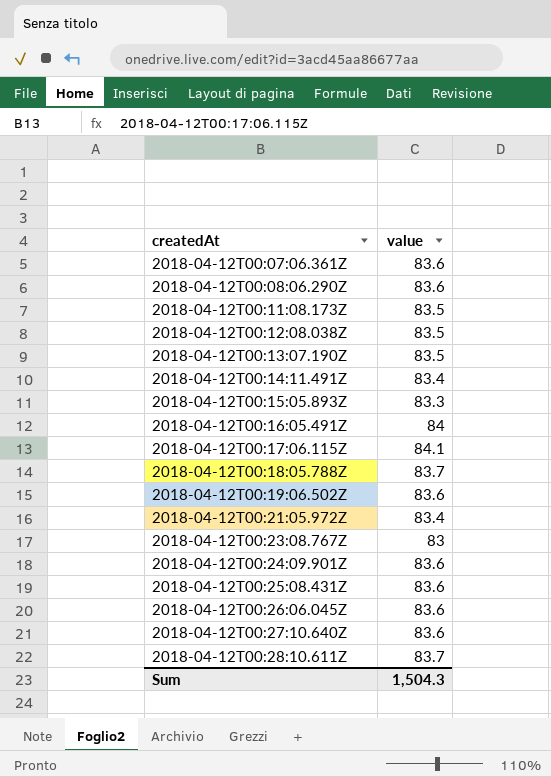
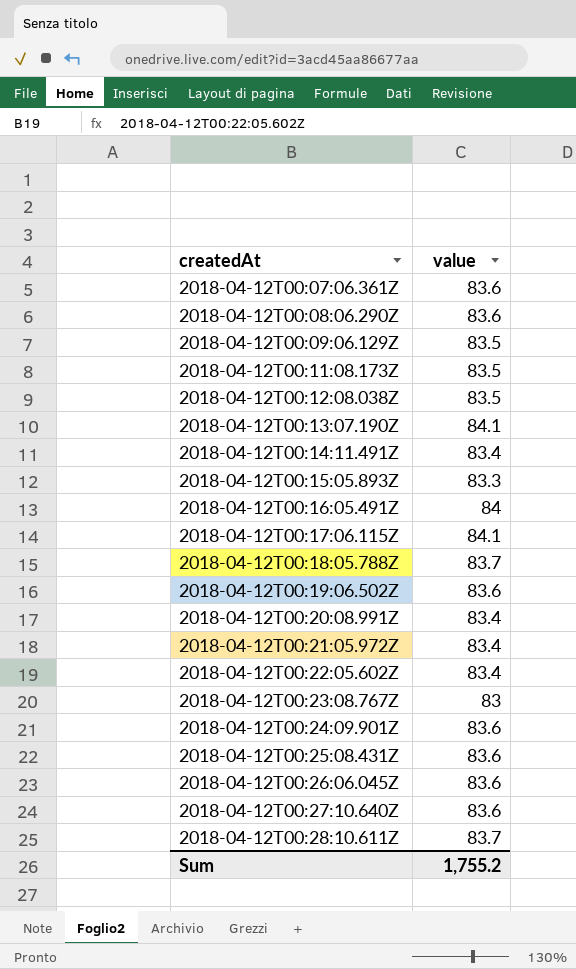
row 2018-04-12T00:09:06.129Z: none -> 83.5
2018-04-12T00:13:07.190Z | value: 83.5 -> 84.1
row 2018-04-12T00:20:08.991Z: none -> 83.4
row 2018-04-12T00:22:05.602Z: none -> 83.4
Sum | value: 1,504.3 -> 1,755.2

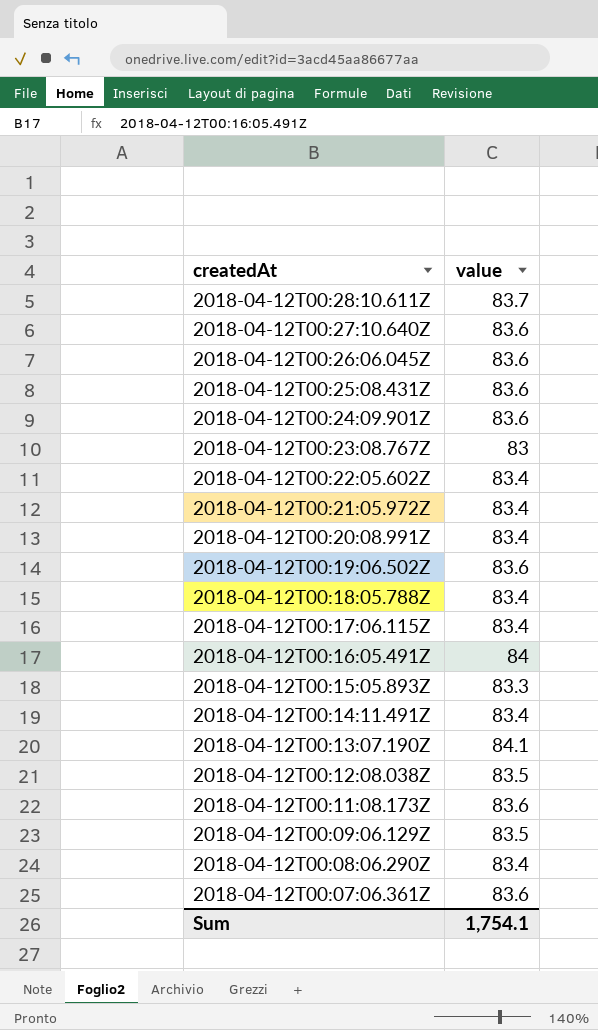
row order: createdAt ascending -> createdAt descending
2018-04-12T00:18:05.788Z | value: 83.7 -> 83.4
2018-04-12T00:17:06.115Z | value: 84.1 -> 83.4
2018-04-12T00:11:08.173Z | value: 83.5 -> 83.6
2018-04-12T00:08:06.290Z | value: 83.6 -> 83.4
Sum | value: 1,755.2 -> 1,754.1

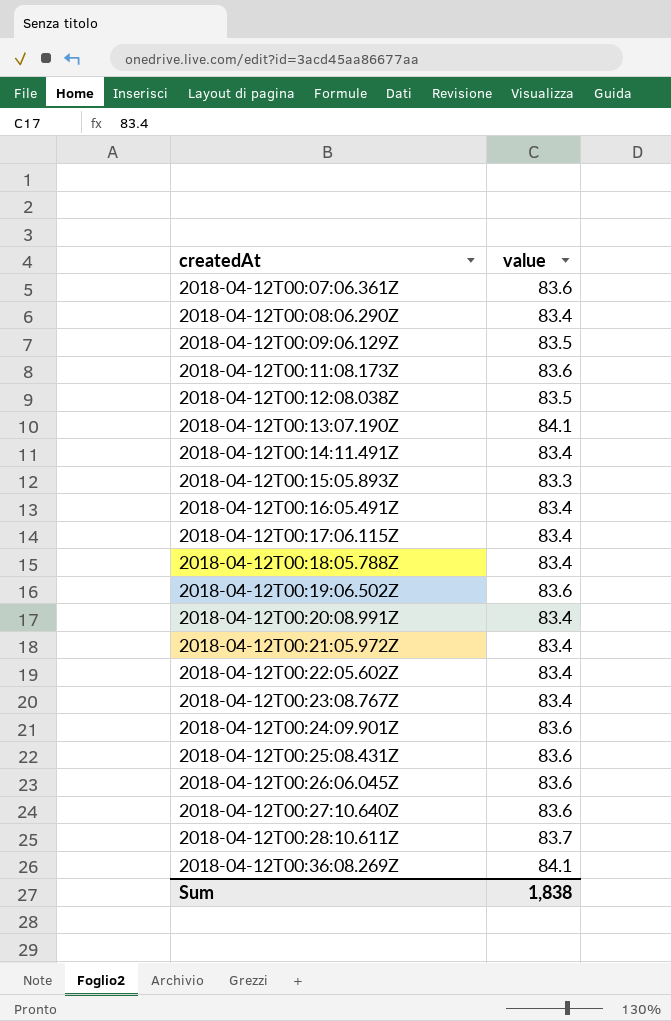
row order: createdAt descending -> createdAt ascending
2018-04-12T00:16:05.491Z | value: 84 -> 83.4
2018-04-12T00:23:08.767Z | value: 83 -> 83.4
row 2018-04-12T00:36:08.269Z: none -> 84.1
Sum | value: 1,754.1 -> 1,838

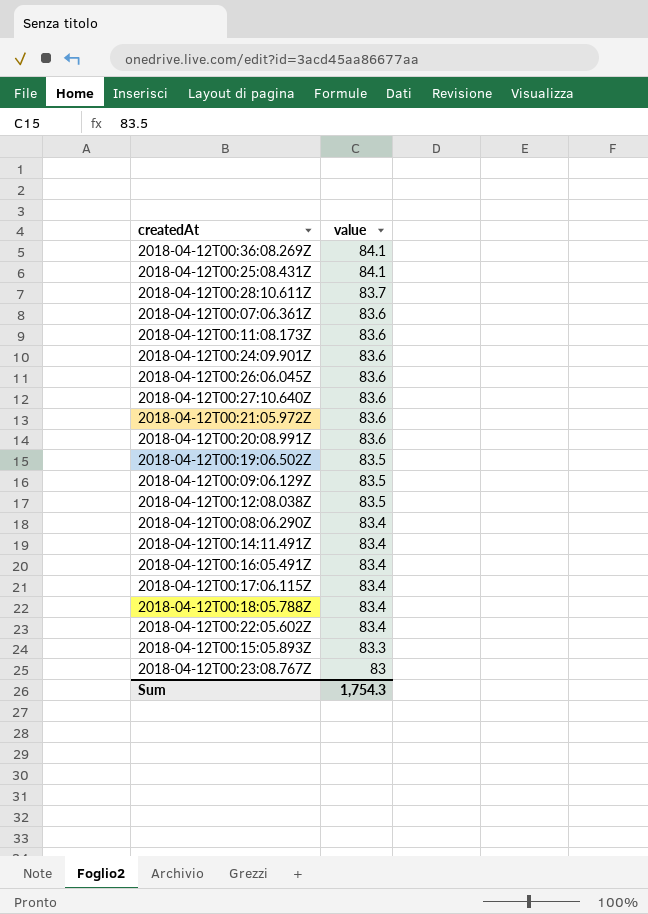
row order: createdAt ascending -> value descending
row 2018-04-12T00:13:07.190Z: 84.1 -> none
2018-04-12T00:25:08.431Z | value: 83.6 -> 84.1
2018-04-12T00:21:05.972Z | value: 83.4 -> 83.6
2018-04-12T00:20:08.991Z | value: 83.4 -> 83.6
2018-04-12T00:19:06.502Z | value: 83.6 -> 83.5
2018-04-12T00:23:08.767Z | value: 83.4 -> 83
Sum | value: 1,838 -> 1,754.3

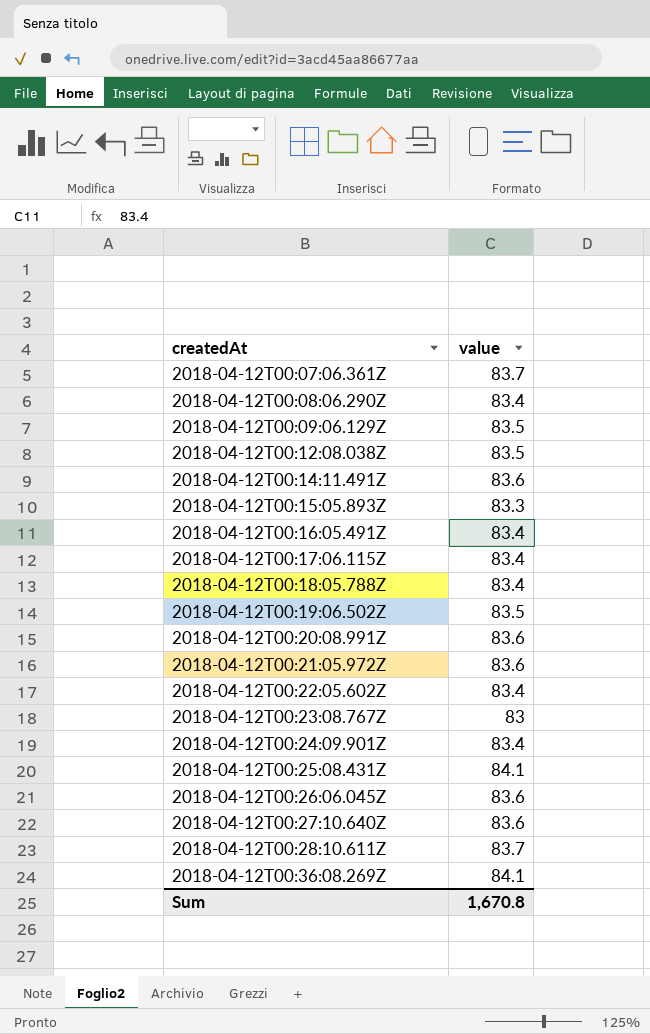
row order: value descending -> createdAt ascending
row 2018-04-12T00:11:08.173Z: 83.6 -> none
2018-04-12T00:07:06.361Z | value: 83.6 -> 83.7
2018-04-12T00:14:11.491Z | value: 83.4 -> 83.6
2018-04-12T00:24:09.901Z | value: 83.6 -> 83.4
Sum | value: 1,754.3 -> 1,670.8

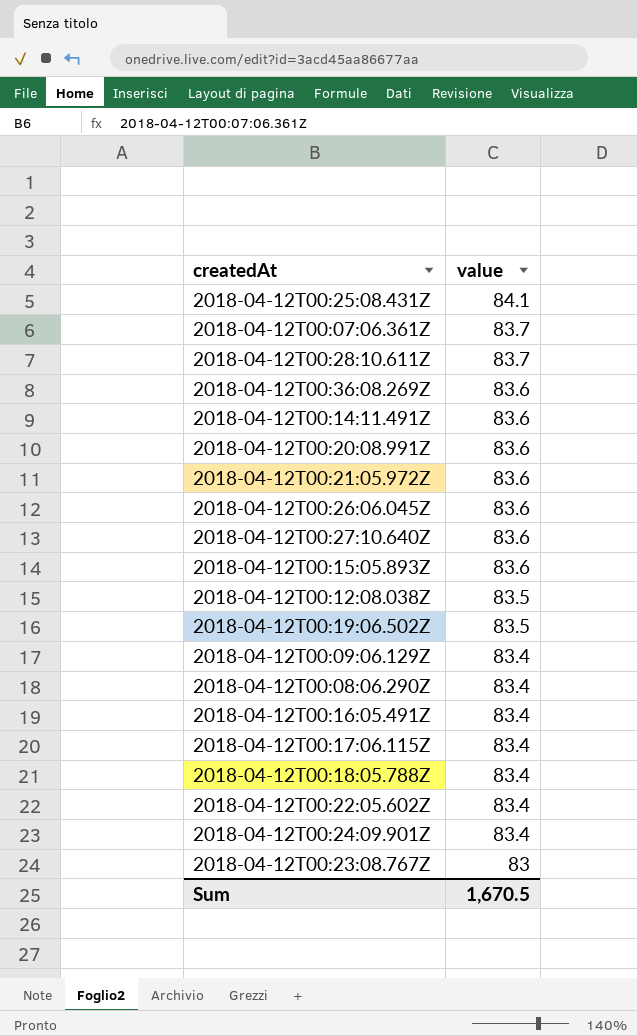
row order: createdAt ascending -> value descending
2018-04-12T00:36:08.269Z | value: 84.1 -> 83.6
2018-04-12T00:15:05.893Z | value: 83.3 -> 83.6
2018-04-12T00:09:06.129Z | value: 83.5 -> 83.4
Sum | value: 1,670.8 -> 1,670.5

